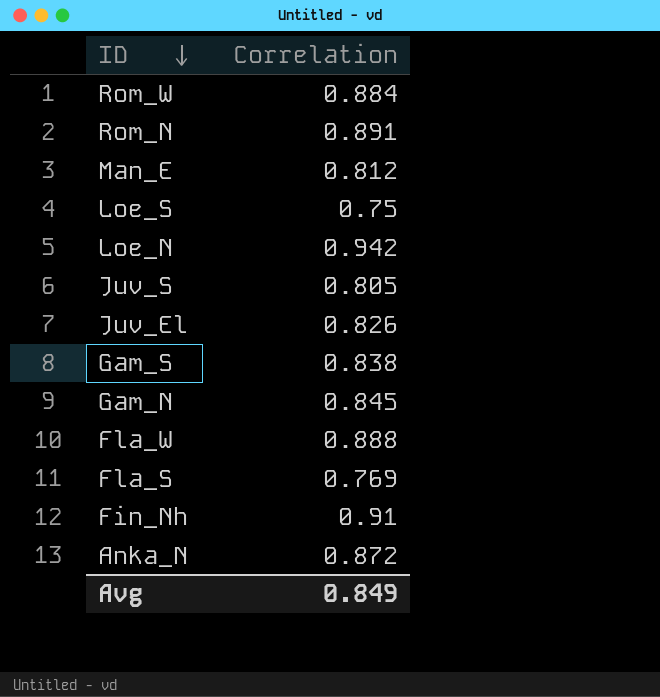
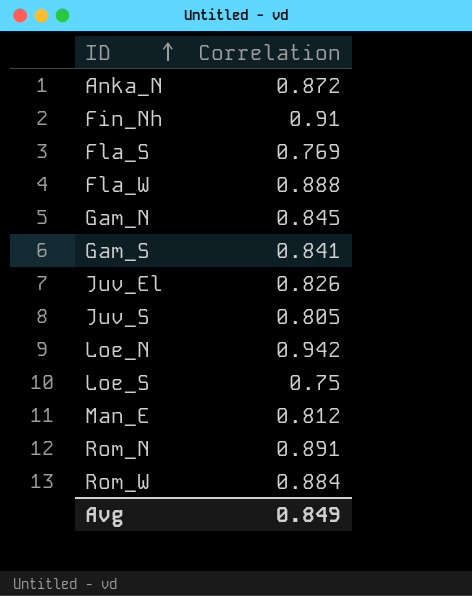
row order: ID descending -> ID ascending
Gam_S | Correlation: 0.838 -> 0.841

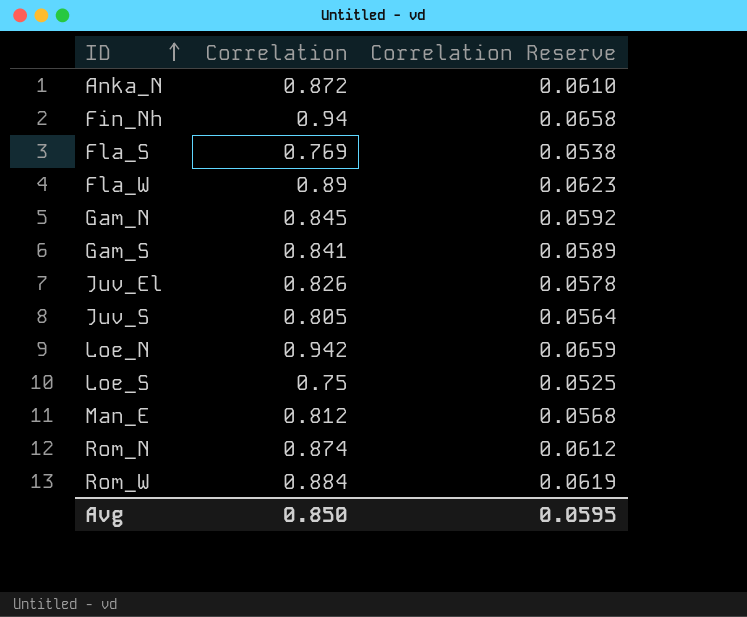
column Correlation Reserve | formula: none -> [Correlation] * 0.07
Fin_Nh | Correlation: 0.91 -> 0.94
Fla_W | Correlation: 0.888 -> 0.89
Rom_N | Correlation: 0.891 -> 0.874
Avg | Correlation: 0.849 -> 0.850

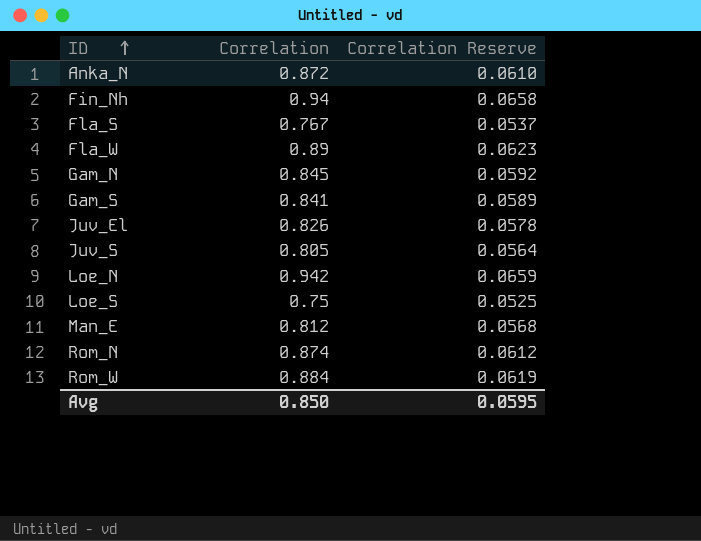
Fla_S | Correlation: 0.769 -> 0.767
Fla_S | Correlation Reserve: 0.0538 -> 0.0537

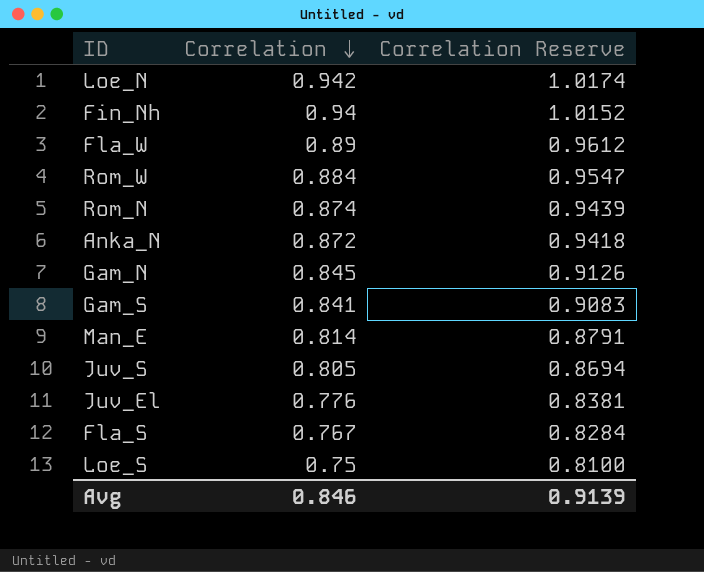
row order: ID ascending -> Correlation descending
column Correlation Reserve | formula: [Correlation] * 0.07 -> [Correlation] * 1.08
Man_E | Correlation: 0.812 -> 0.814
Juv_El | Correlation: 0.826 -> 0.776
Avg | Correlation: 0.850 -> 0.846
Avg | Correlation Reserve: 0.0595 -> 0.9139

